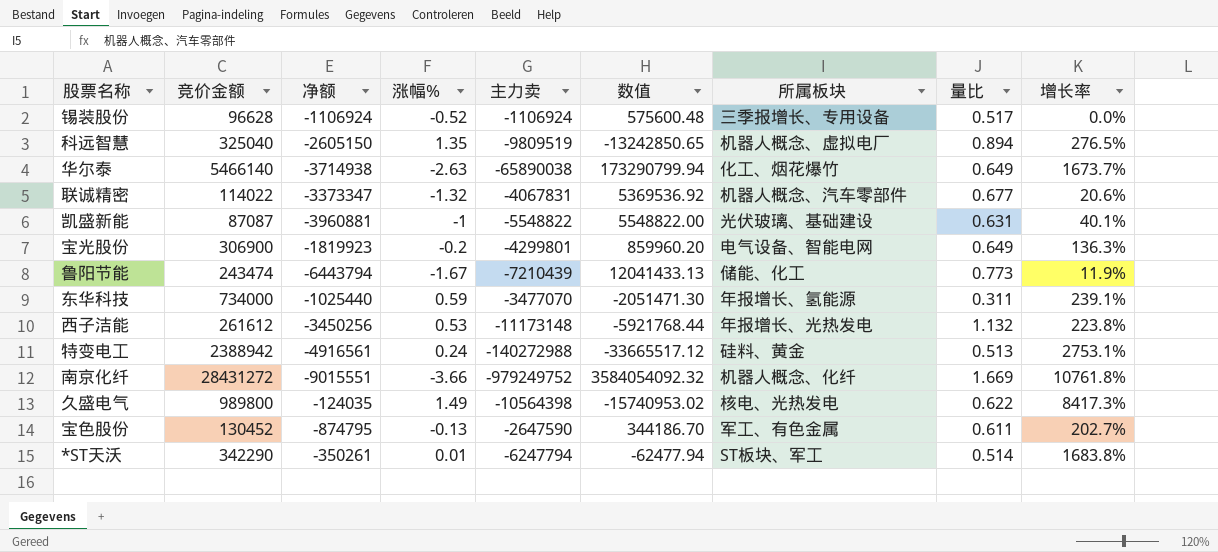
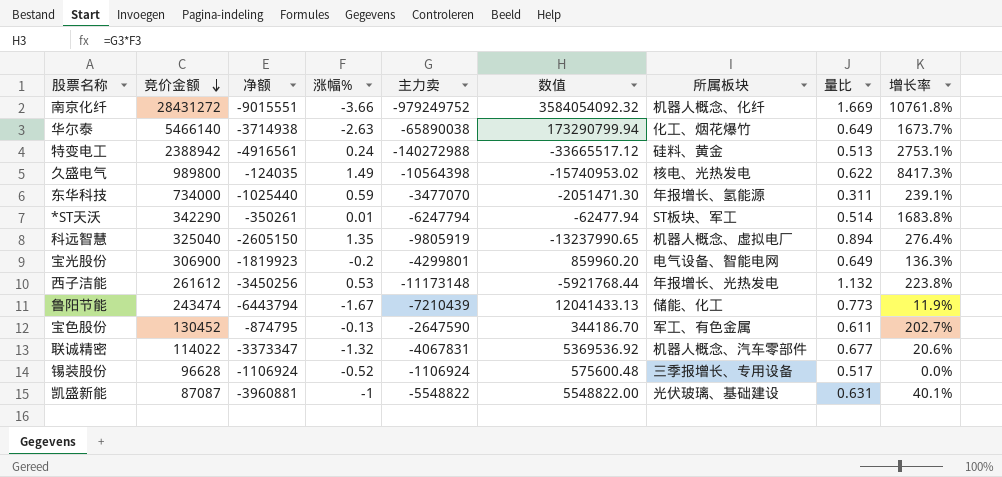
row order: none -> 竞价金额 descending
科远智慧 | 主力卖: -9809519 -> -9805919
科远智慧 | 数值: -13242850.65 -> -13237990.65
科远智慧 | 增长率: 276.5% -> 276.4%

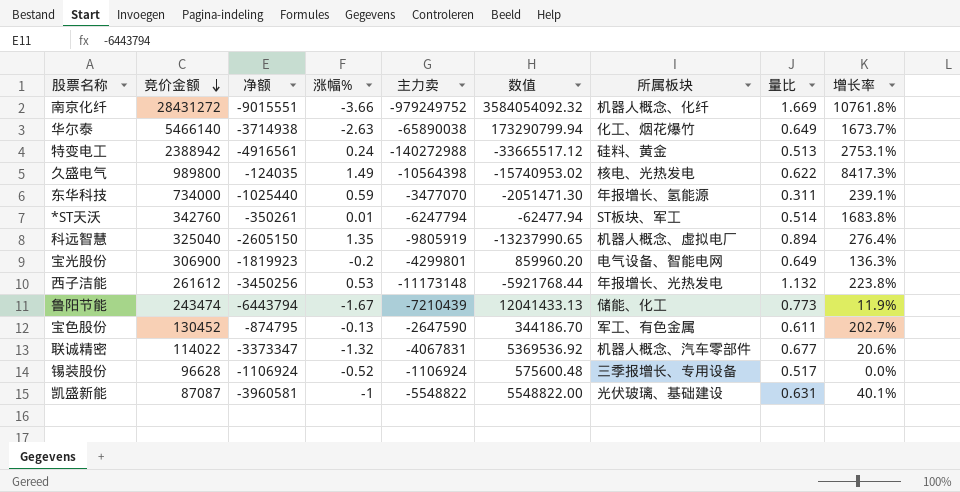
*ST天沃 | 竞价金额: 342290 -> 342760
凯盛新能 | 净额: -3960881 -> -3960581

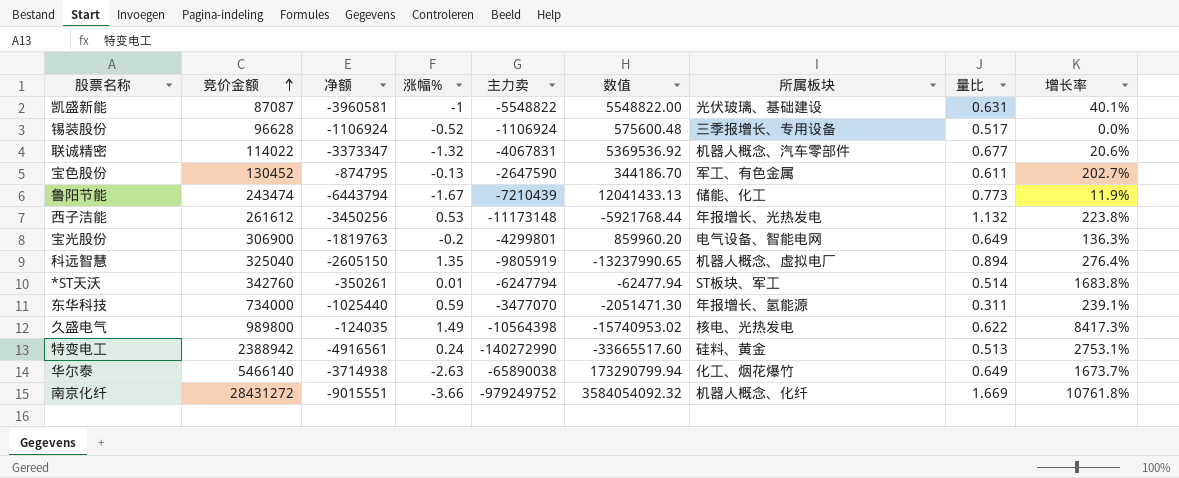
row order: 竞价金额 descending -> 竞价金额 ascending
宝光股份 | 净额: -1819923 -> -1819763
特变电工 | 主力卖: -140272988 -> -140272990
特变电工 | 数值: -33665517.12 -> -33665517.60

